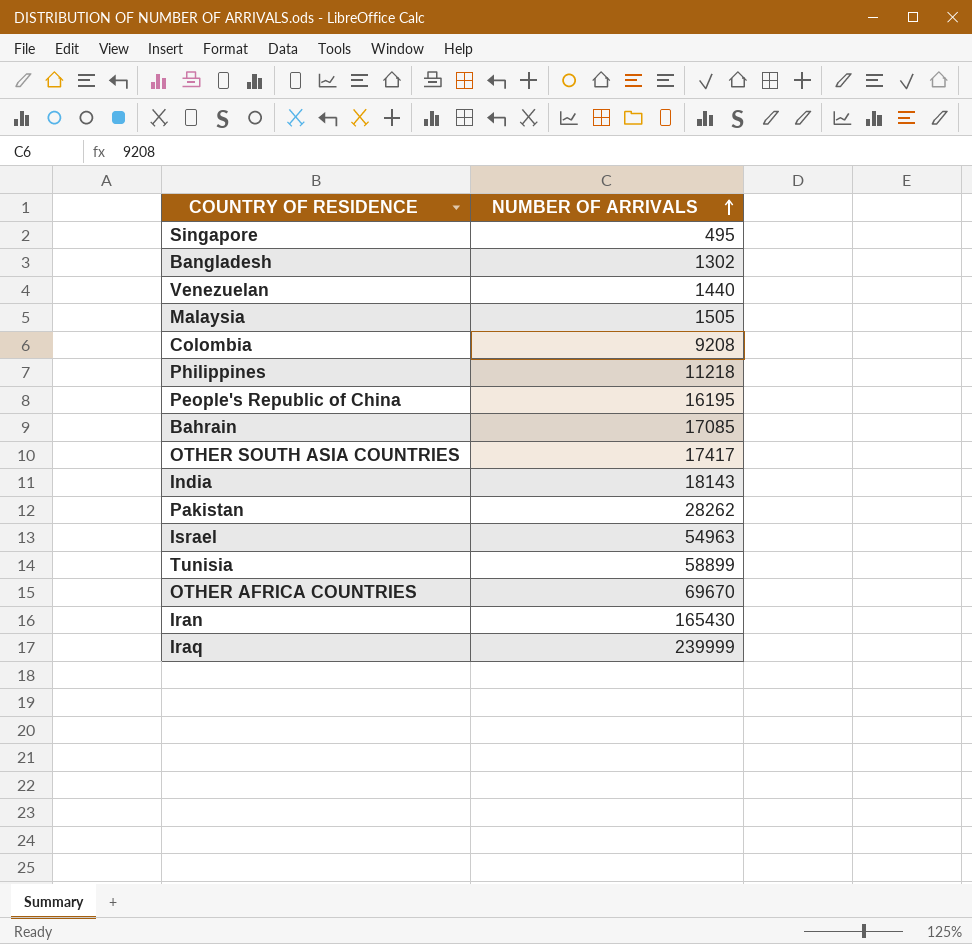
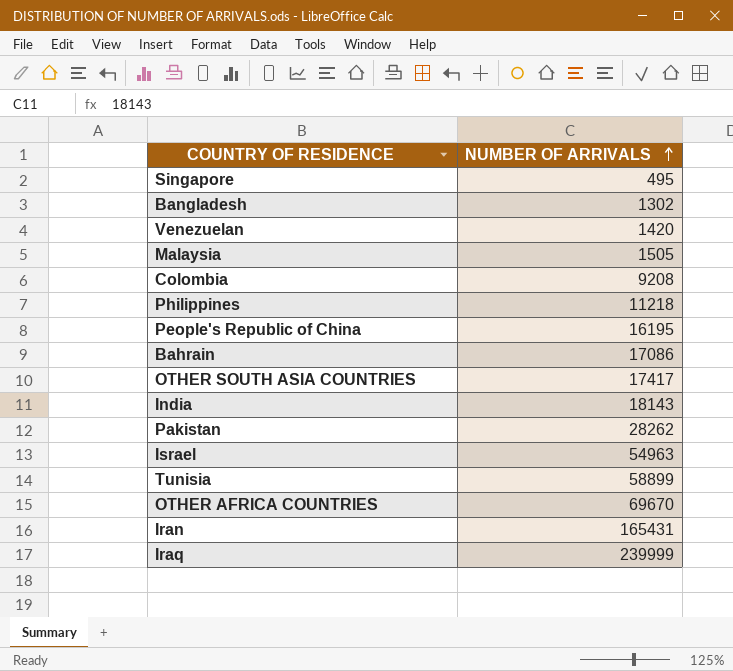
Venezuelan | NUMBER OF ARRIVALS: 1440 -> 1420
Bahrain | NUMBER OF ARRIVALS: 17085 -> 17086
Iran | NUMBER OF ARRIVALS: 165430 -> 165431

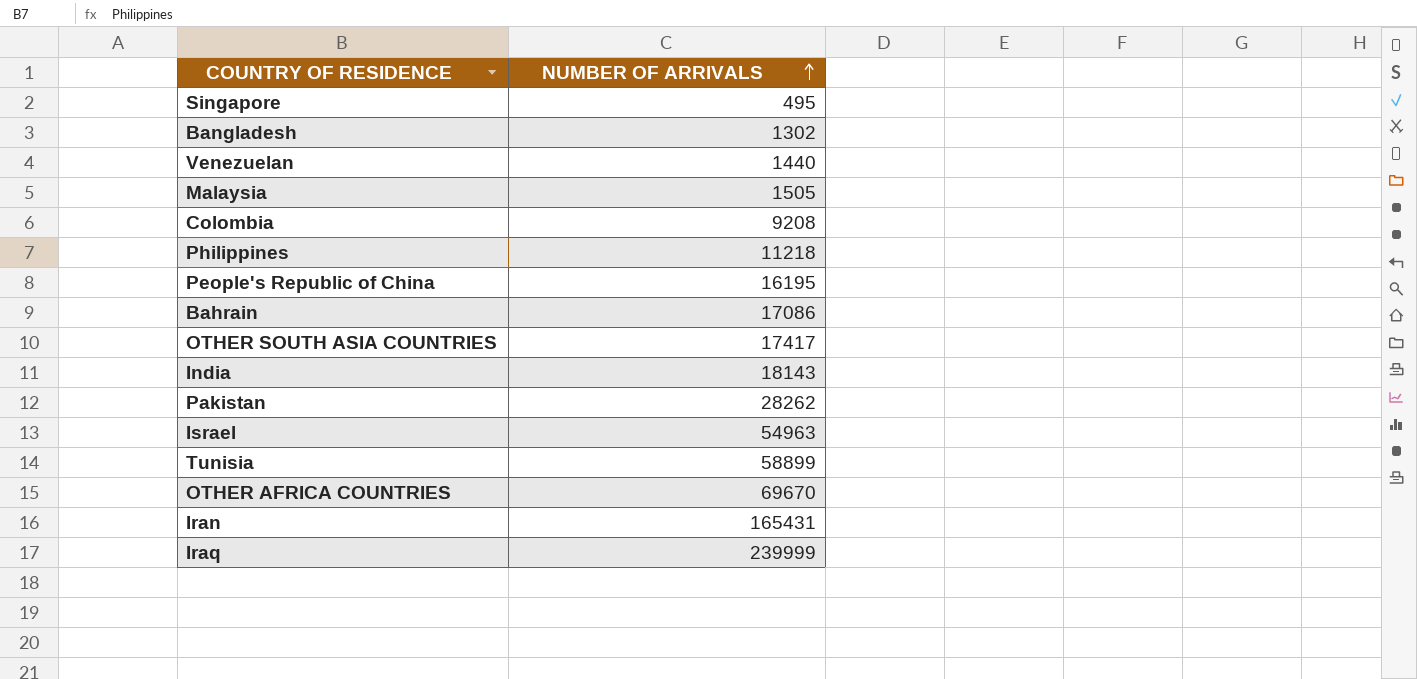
Venezuelan | NUMBER OF ARRIVALS: 1420 -> 1440

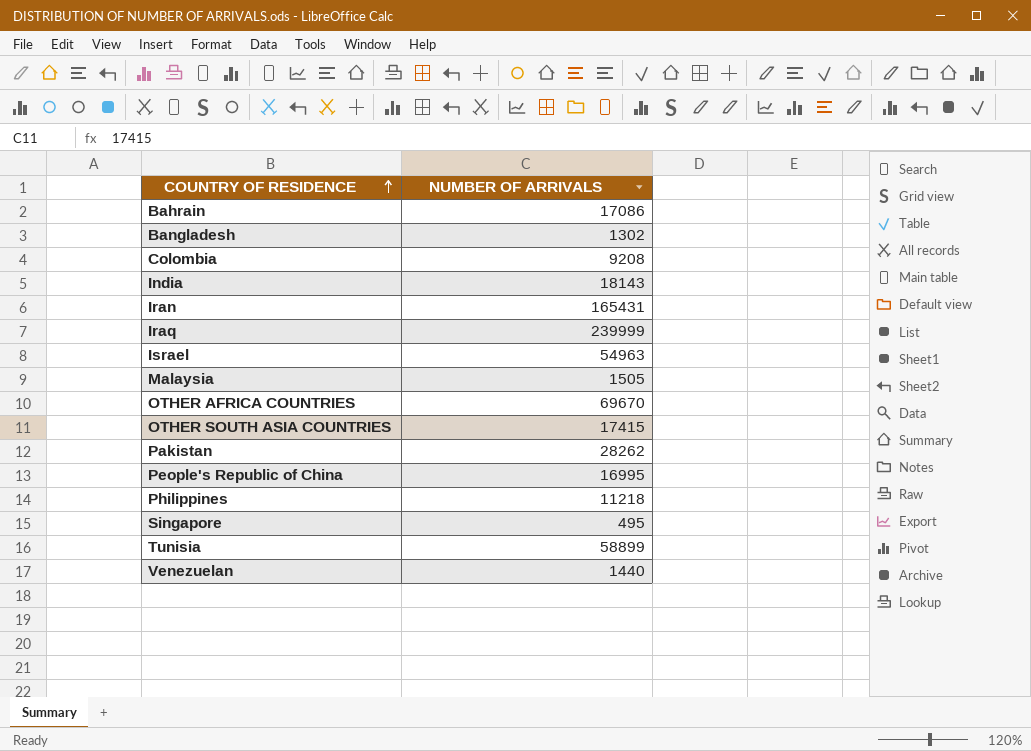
row order: NUMBER OF ARRIVALS ascending -> COUNTRY OF RESIDENCE ascending
OTHER SOUTH ASIA COUNTRIES | NUMBER OF ARRIVALS: 17417 -> 17415
People's Republic of China | NUMBER OF ARRIVALS: 16195 -> 16995

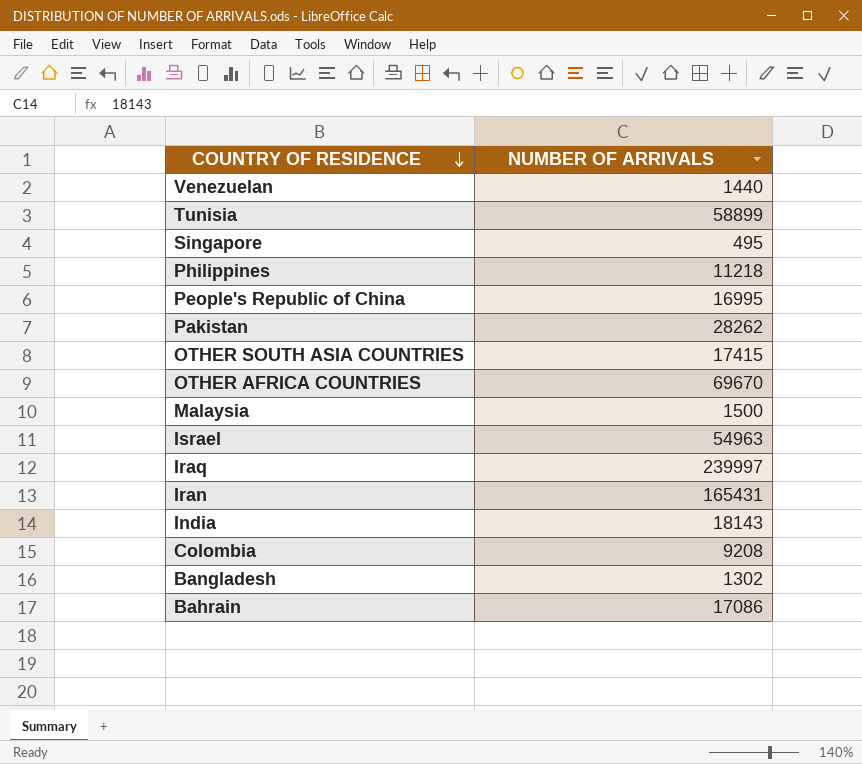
row order: COUNTRY OF RESIDENCE ascending -> COUNTRY OF RESIDENCE descending
Malaysia | NUMBER OF ARRIVALS: 1505 -> 1500
Iraq | NUMBER OF ARRIVALS: 239999 -> 239997

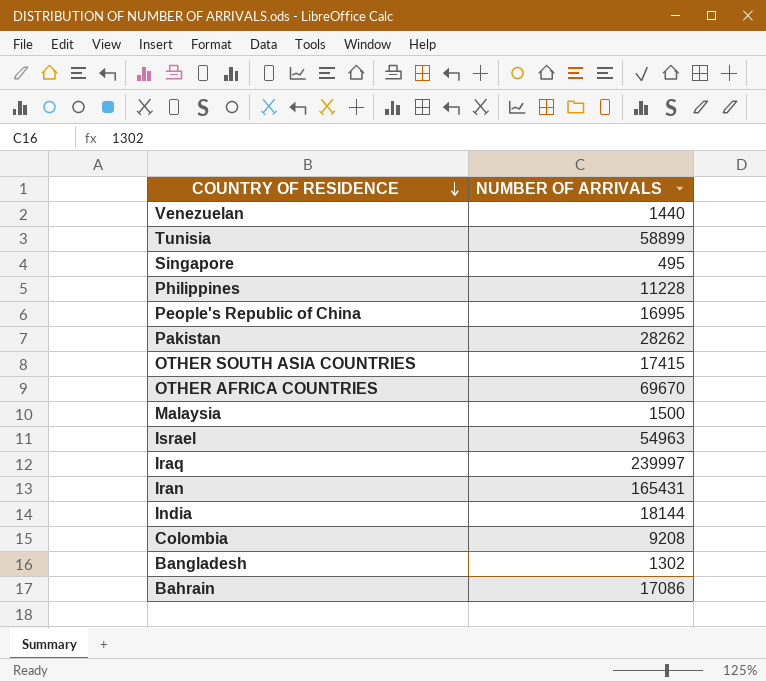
Philippines | NUMBER OF ARRIVALS: 11218 -> 11228
India | NUMBER OF ARRIVALS: 18143 -> 18144

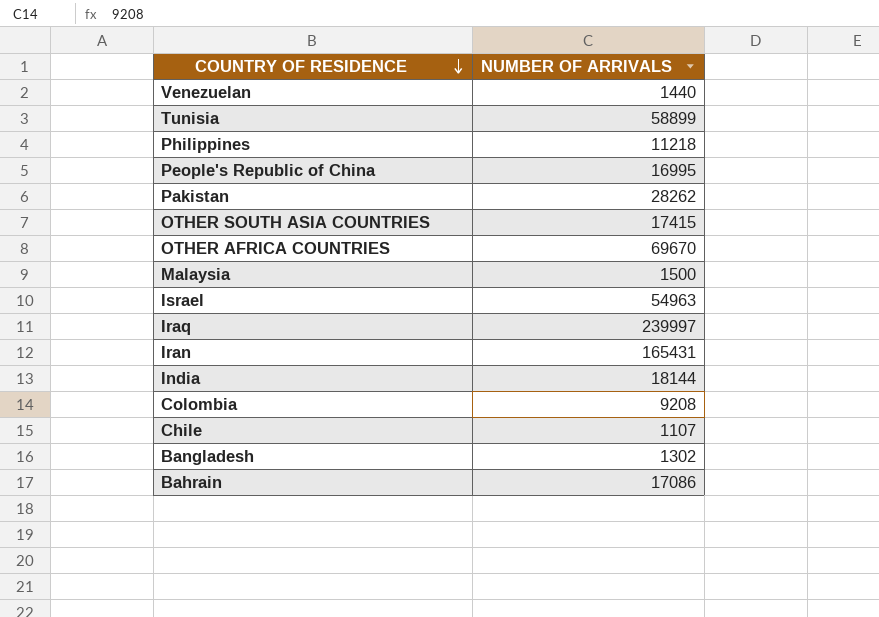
row Singapore: 495 -> none
Philippines | NUMBER OF ARRIVALS: 11228 -> 11218
row Chile: none -> 1107

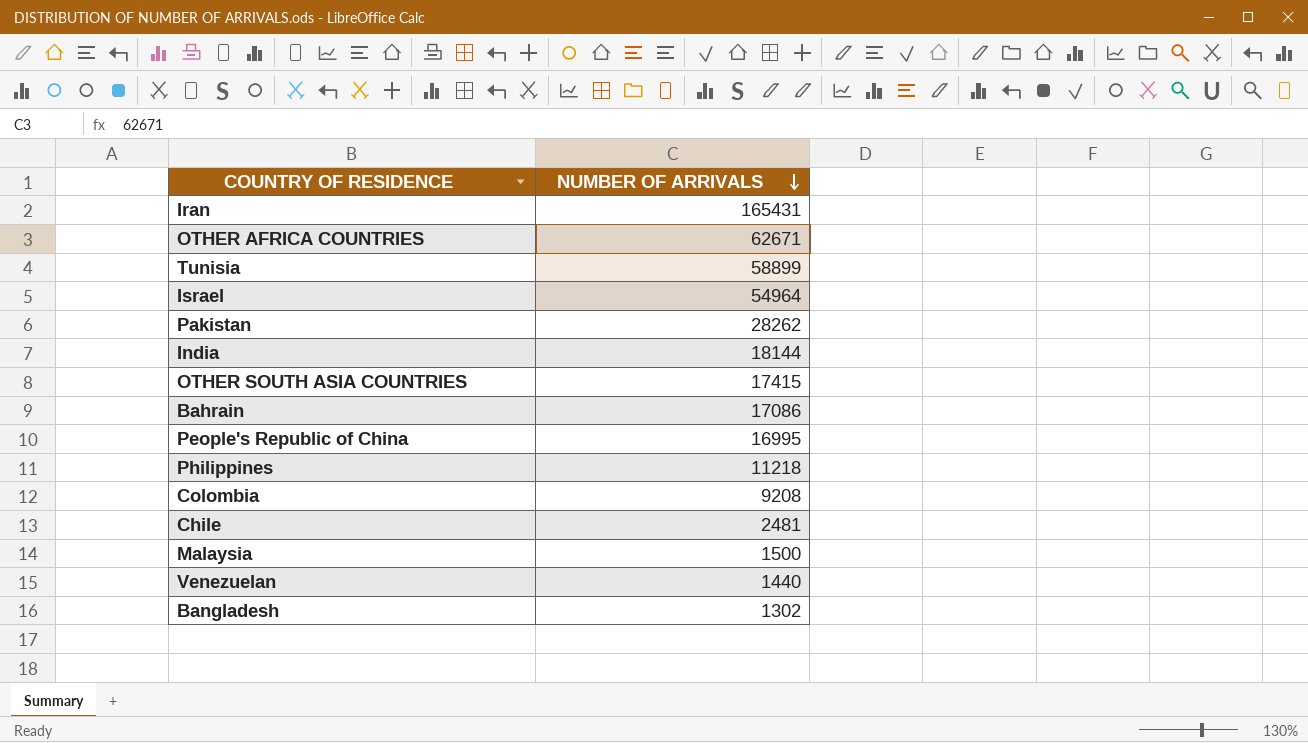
row order: COUNTRY OF RESIDENCE descending -> NUMBER OF ARRIVALS descending
row Iraq: 239997 -> none
OTHER AFRICA COUNTRIES | NUMBER OF ARRIVALS: 69670 -> 62671
Israel | NUMBER OF ARRIVALS: 54963 -> 54964
Chile | NUMBER OF ARRIVALS: 1107 -> 2481

